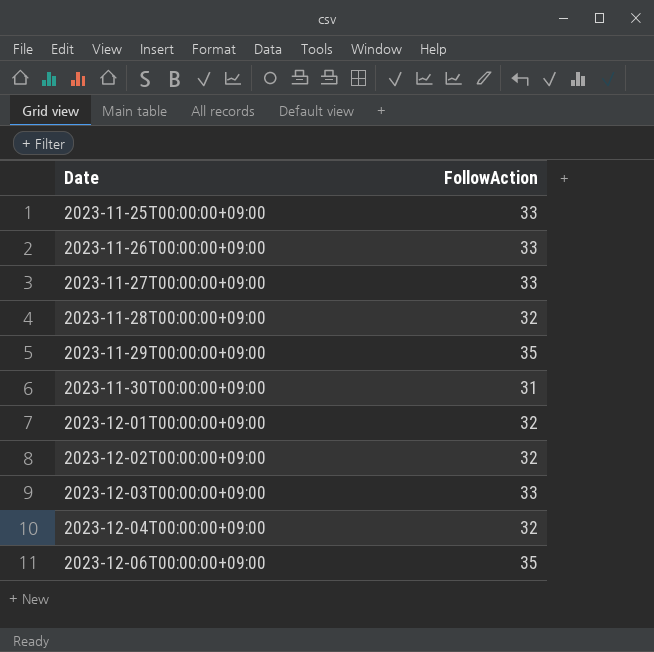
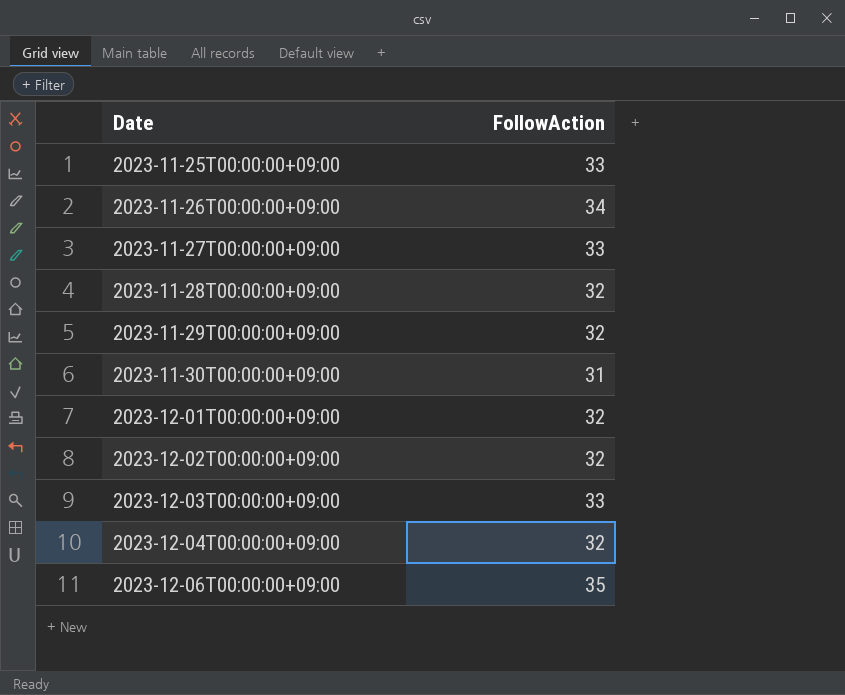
2023-11-26T00:00:00+09:00 | FollowAction: 33 -> 34
2023-11-29T00:00:00+09:00 | FollowAction: 35 -> 32

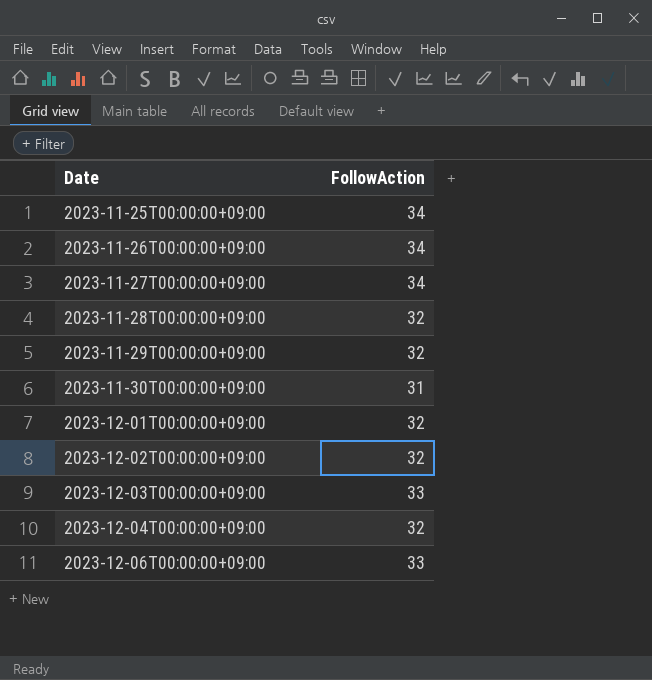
2023-11-25T00:00:00+09:00 | FollowAction: 33 -> 34
2023-11-27T00:00:00+09:00 | FollowAction: 33 -> 34
2023-12-06T00:00:00+09:00 | FollowAction: 35 -> 33

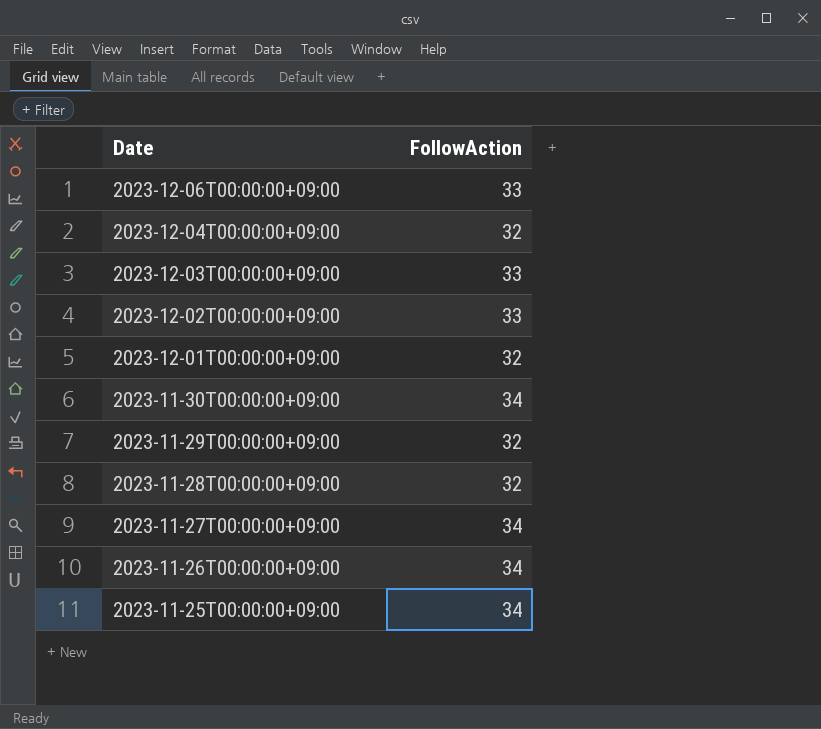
row order: Date ascending -> Date descending
2023-12-02T00:00:00+09:00 | FollowAction: 32 -> 33
2023-11-30T00:00:00+09:00 | FollowAction: 31 -> 34

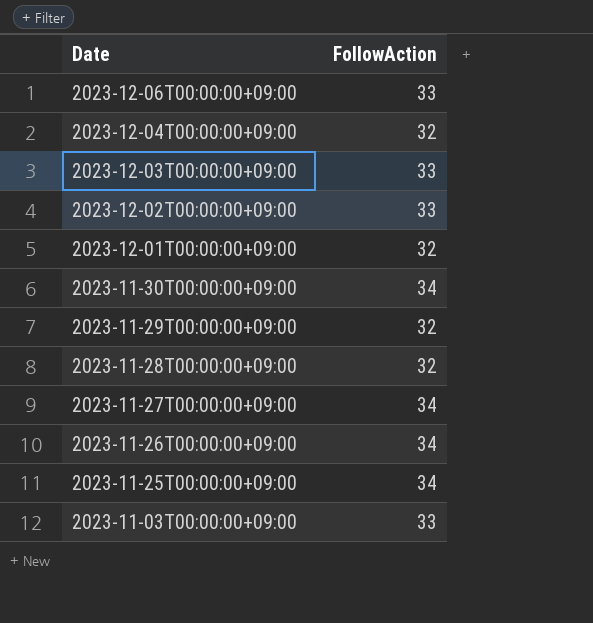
row 2023-11-03T00:00:00+09:00: none -> 33

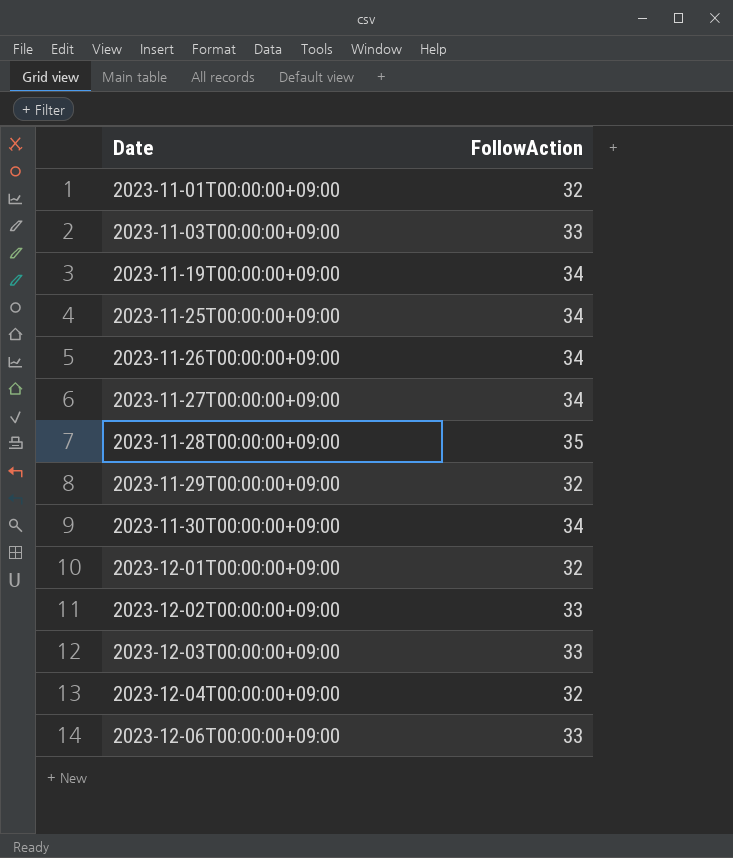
row order: Date descending -> Date ascending
row 2023-11-01T00:00:00+09:00: none -> 32
row 2023-11-19T00:00:00+09:00: none -> 34
2023-11-28T00:00:00+09:00 | FollowAction: 32 -> 35

